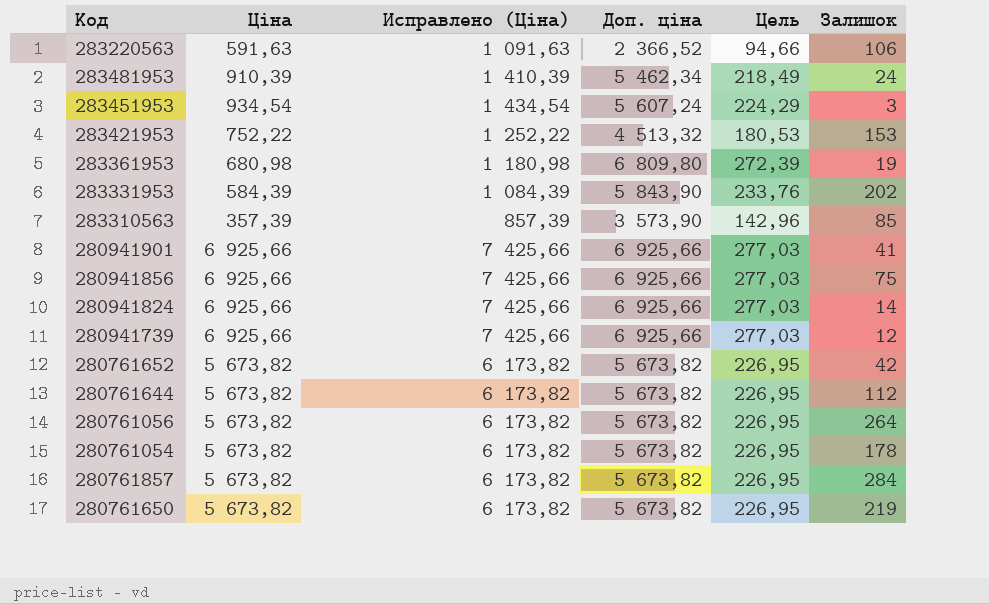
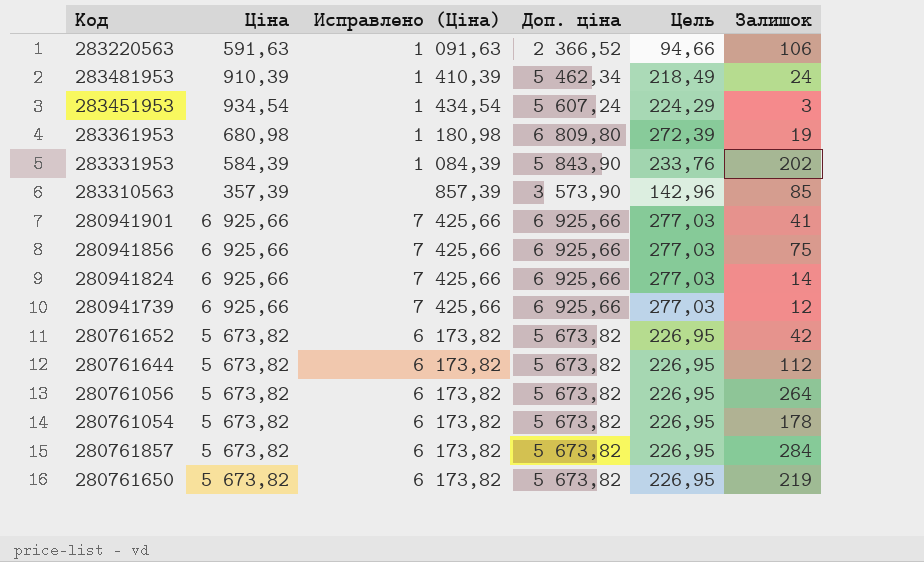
row 283421953: 752,22 | 1 252,22 | 4 513,32 | 180,53 | 153 -> none

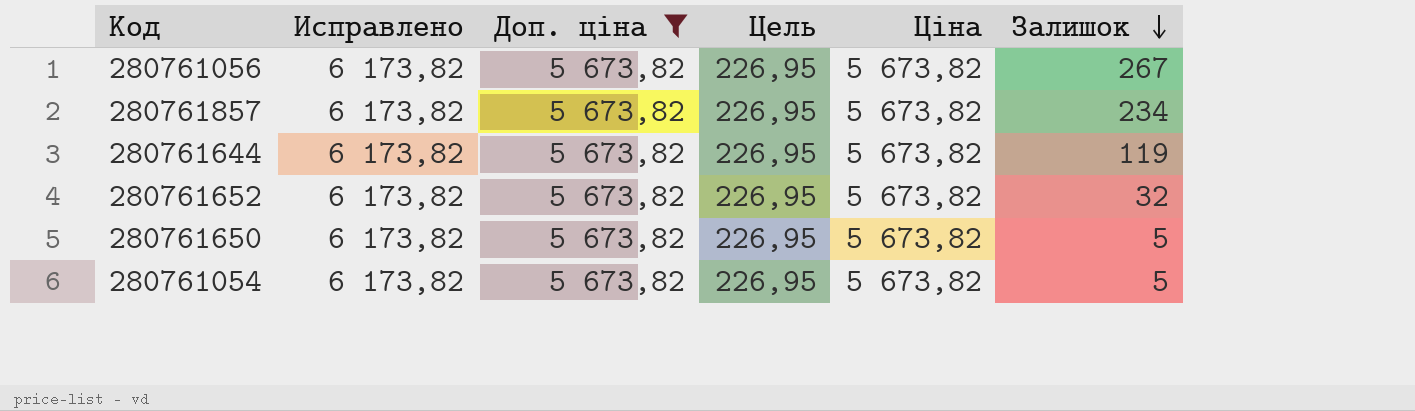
filter: none -> Доп. ціна = 5 673,82
row order: none -> Залишок descending
column name: Исправлено (Ціна) -> Исправлено
column Ціна | position: 2 -> 5
280761056 | Залишок: 264 -> 267
280761857 | Залишок: 284 -> 234
280761644 | Залишок: 112 -> 119
280761652 | Залишок: 42 -> 32
280761650 | Залишок: 219 -> 5
280761054 | Залишок: 178 -> 5

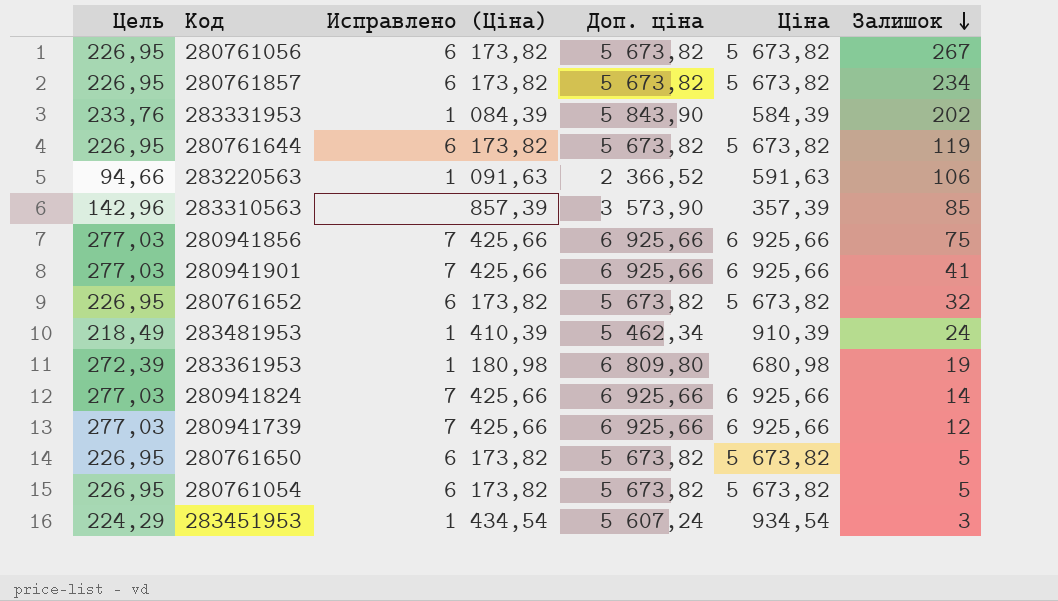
filter: Доп. ціна = 5 673,82 -> none
column Цель | position: 4 -> 1
column name: Исправлено -> Исправлено (Ціна)

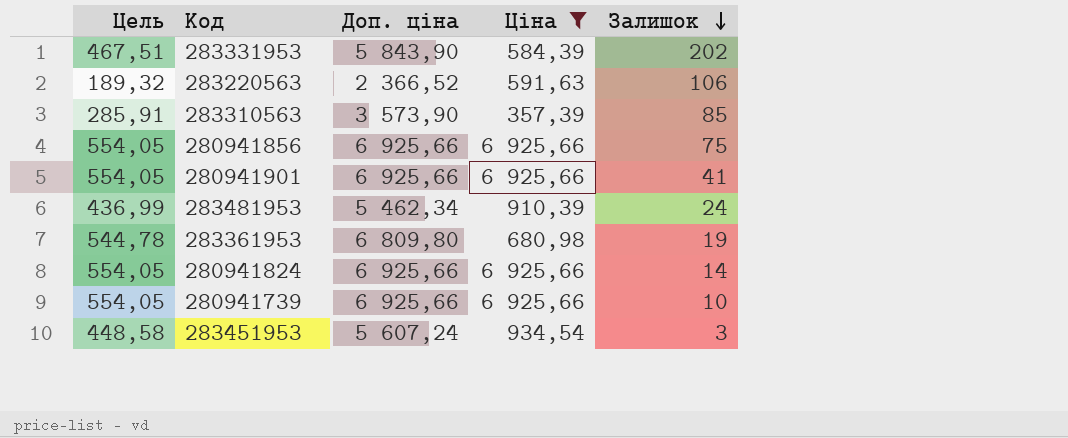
filter: none -> Ціна != 5 673,82
column Исправлено (Ціна) | formula: [Ціна] + 500 -> none
column Цель | formula: [Доп. ціна] * 0,04 -> [Доп. ціна] * 0,08
280941739 | Залишок: 12 -> 10

